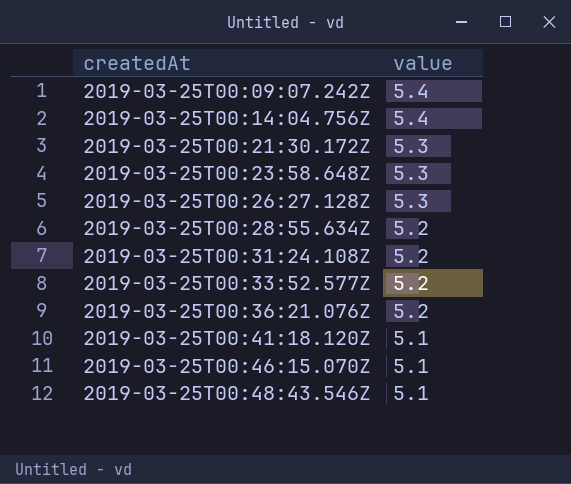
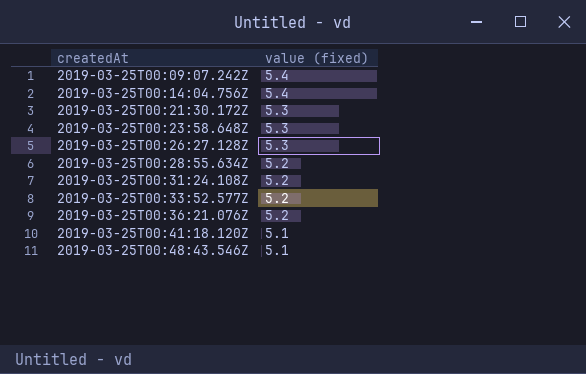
column name: value -> value (fixed)
row 2019-03-25T00:46:15.070Z: 5.1 -> none

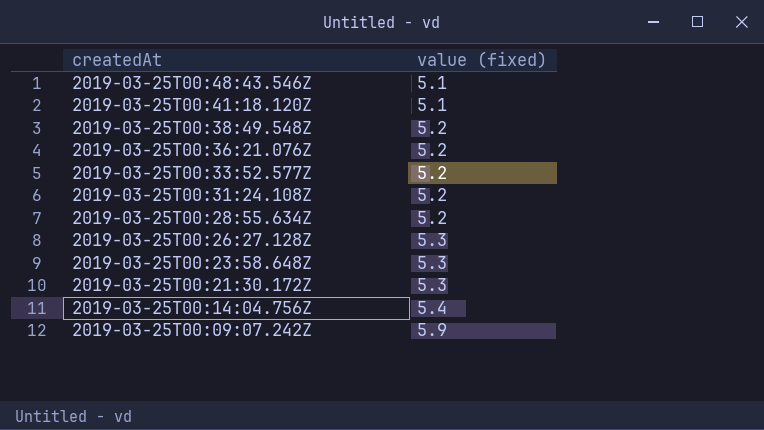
row order: createdAt ascending -> createdAt descending
row 2019-03-25T00:38:49.548Z: none -> 5.2
2019-03-25T00:09:07.242Z | value (fixed): 5.4 -> 5.9

